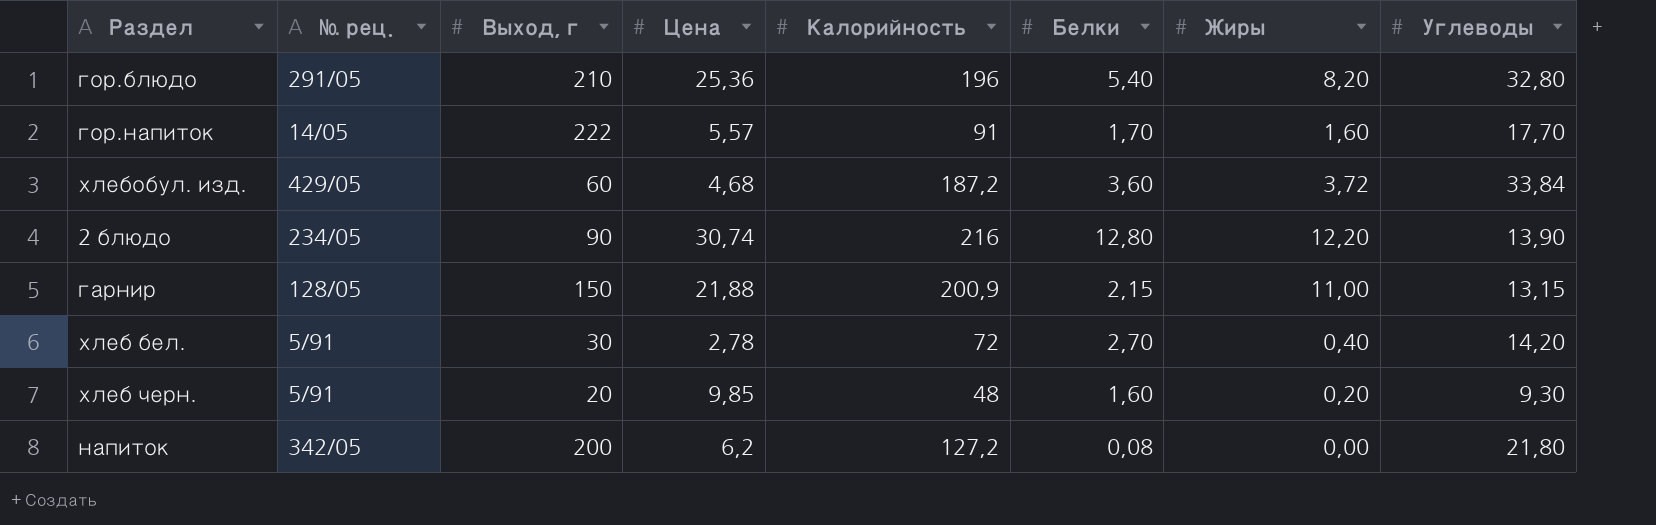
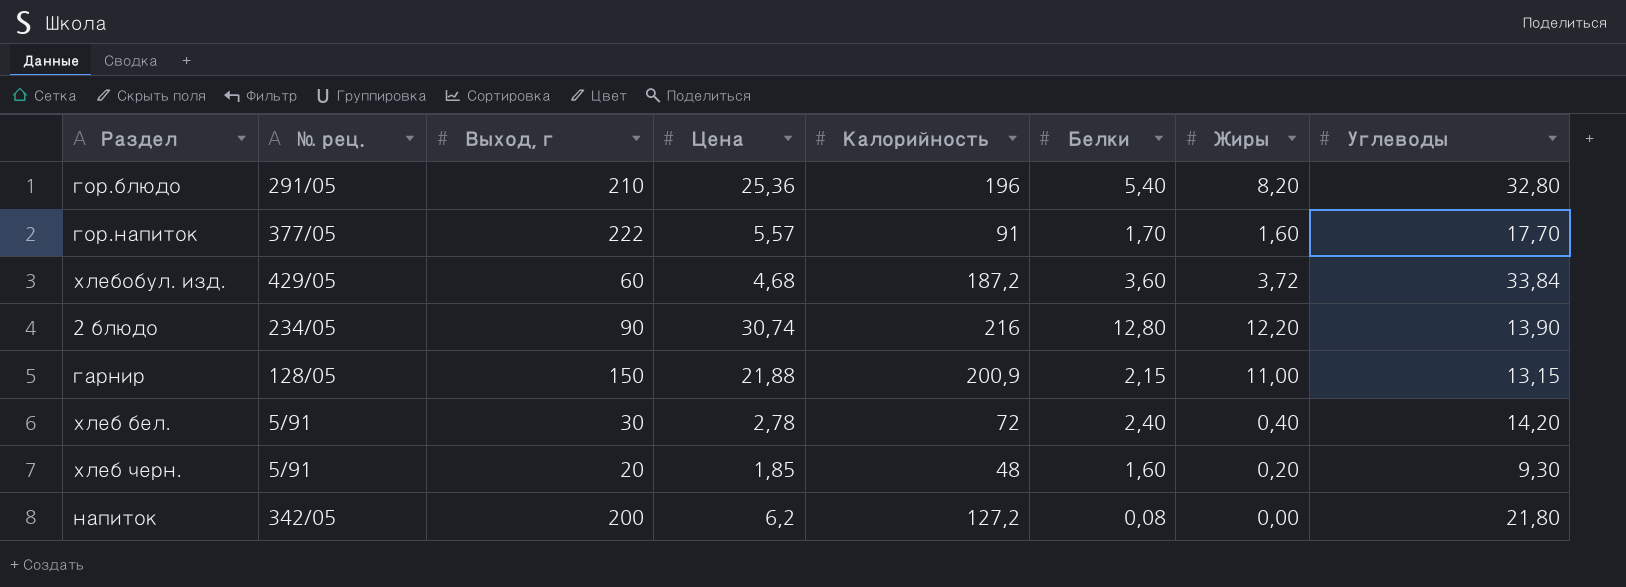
гор.напиток | № рец.: 14/05 -> 377/05
хлеб бел. | Белки: 2,70 -> 2,40
хлеб черн. | Цена: 9,85 -> 1,85

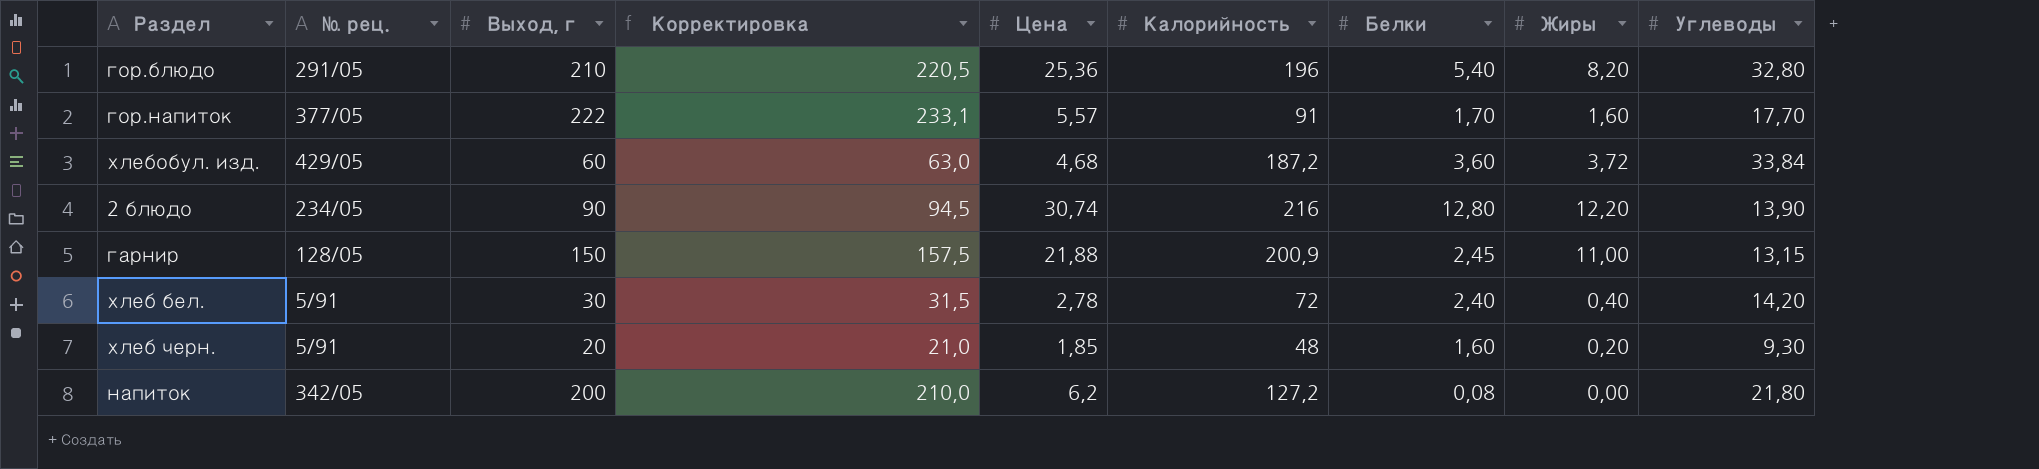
column Корректировка | formula: none -> [Выход, г] * 1,05
гарнир | Белки: 2,15 -> 2,45

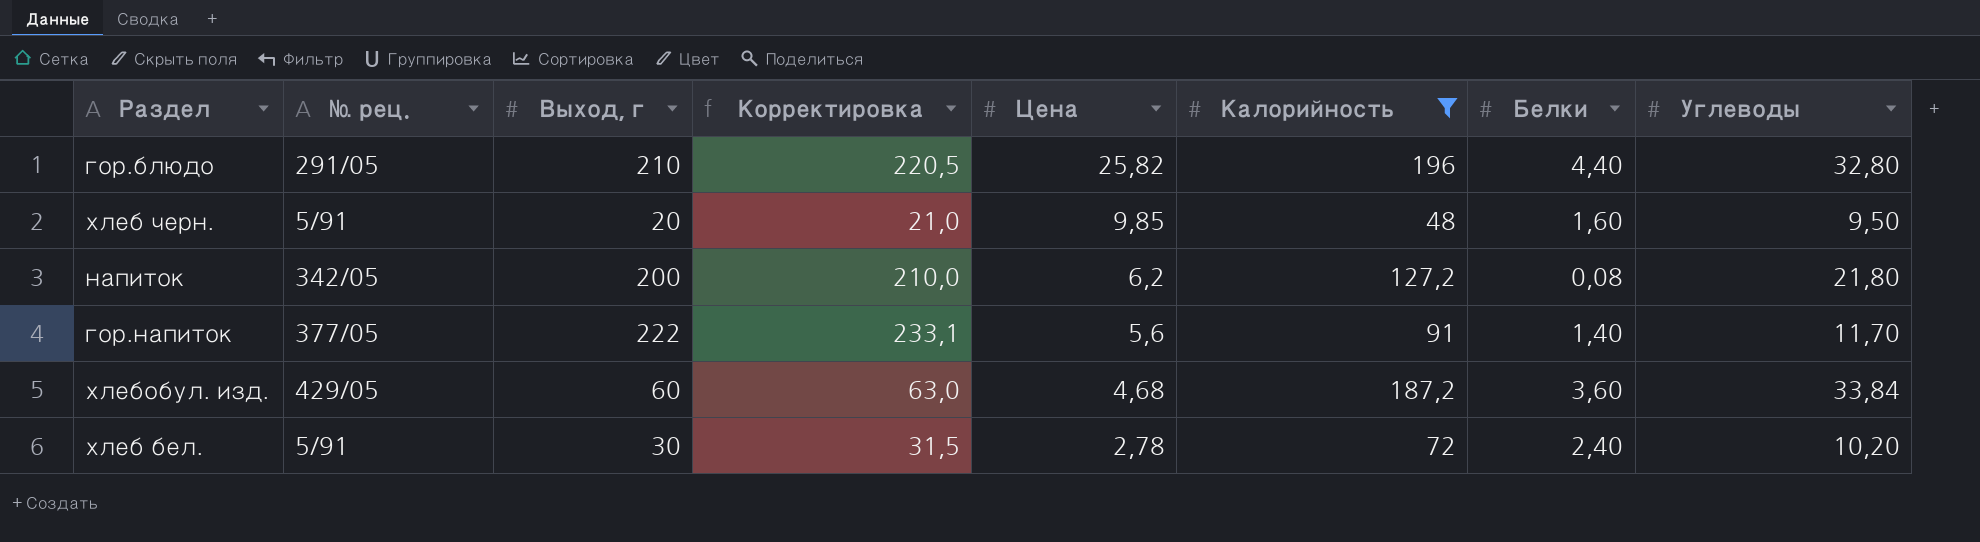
filter: none -> Калорийность <= 196
row order: none -> Цена descending
column Жиры | position: 8 -> none
гор.блюдо | Цена: 25,36 -> 25,82
гор.блюдо | Белки: 5,40 -> 4,40
хлеб черн. | Цена: 1,85 -> 9,85
хлеб черн. | Углеводы: 9,30 -> 9,50
гор.напиток | Цена: 5,57 -> 5,6
гор.напиток | Белки: 1,70 -> 1,40
гор.напиток | Углеводы: 17,70 -> 11,70
хлеб бел. | Углеводы: 14,20 -> 10,20

